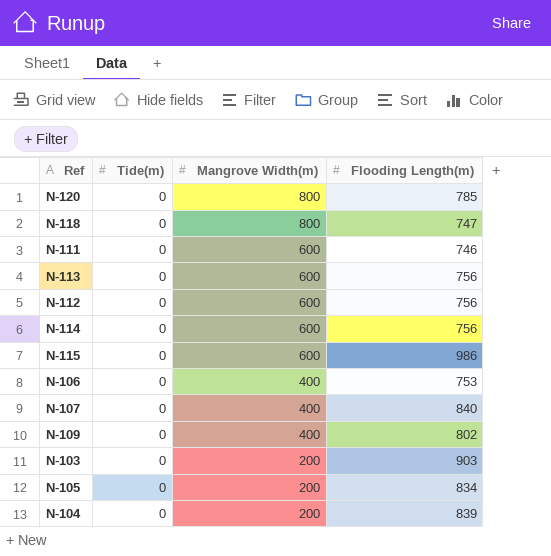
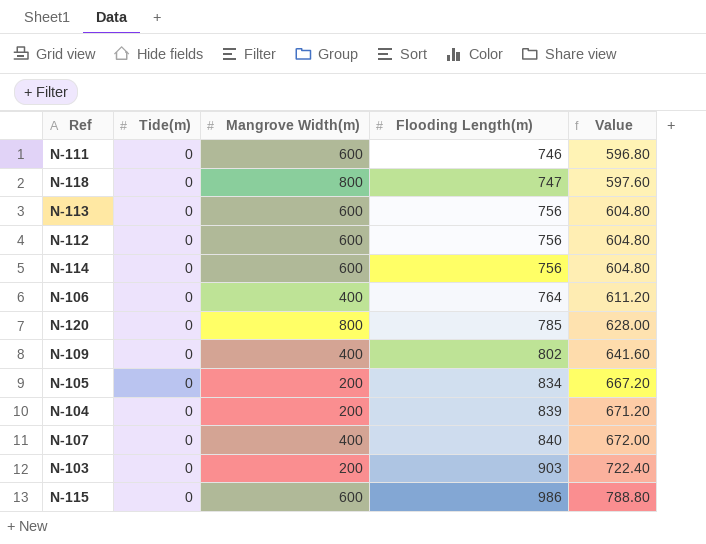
row order: Mangrove Width(m) descending -> Flooding Length(m) ascending
column Value | formula: none -> [Flooding Length(m)] * 0.8
N-106 | Flooding Length(m): 753 -> 764

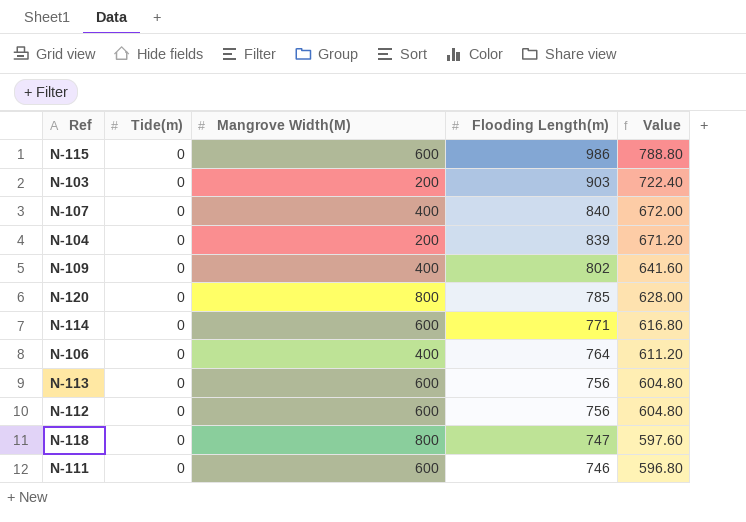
row order: Flooding Length(m) ascending -> Flooding Length(m) descending
column name: Mangrove Width(m) -> Mangrove Width(M)
row N-105: 0 | 200 | 834 | 667.20 -> none
N-114 | Flooding Length(m): 756 -> 771
N-114 | Value: 604.80 -> 616.80

